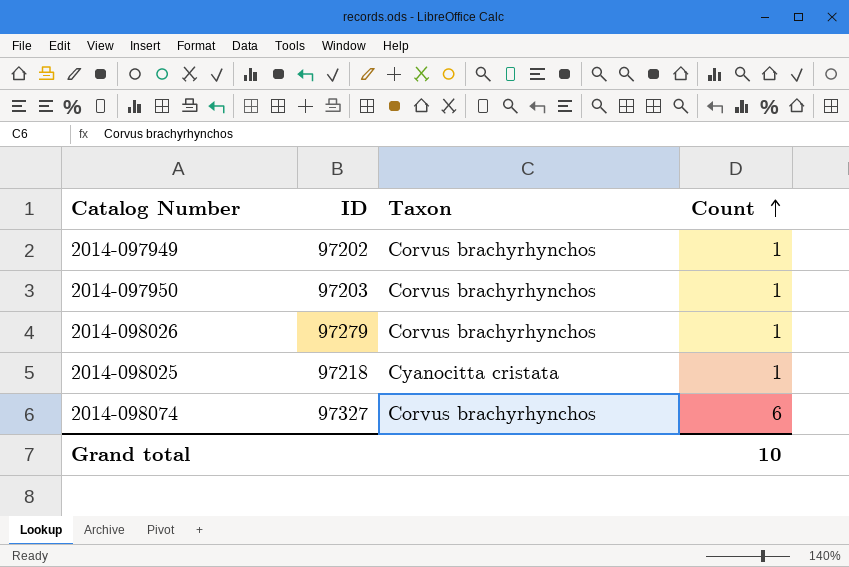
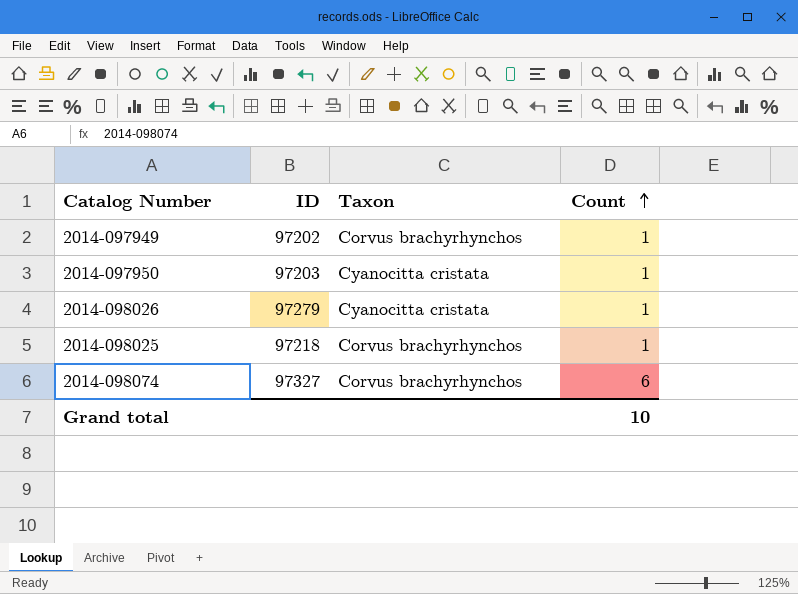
2014-097950 | Taxon: Corvus brachyrhynchos -> Cyanocitta cristata
2014-098026 | Taxon: Corvus brachyrhynchos -> Cyanocitta cristata
2014-098025 | Taxon: Cyanocitta cristata -> Corvus brachyrhynchos

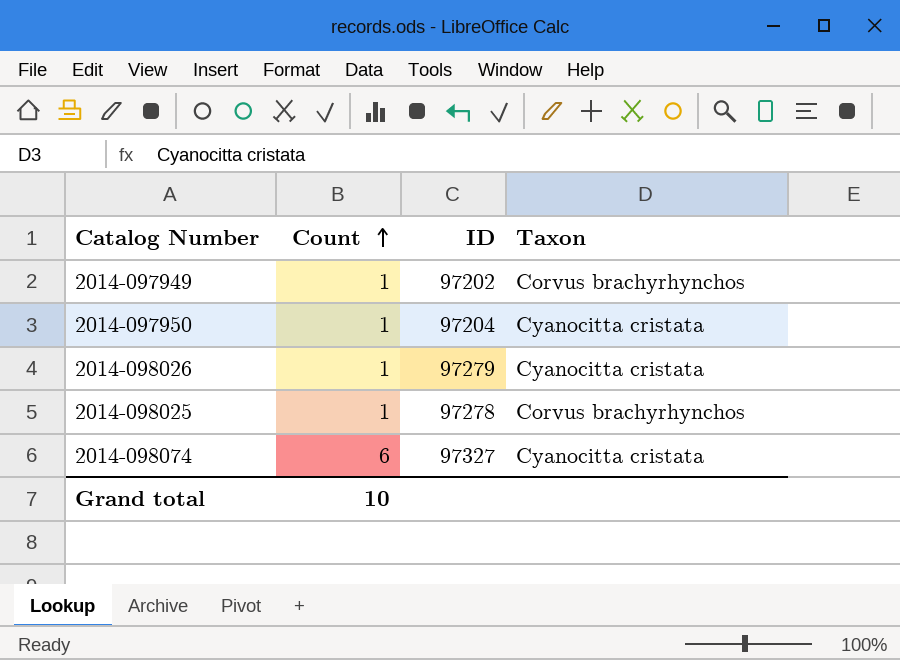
column Count | position: 4 -> 2
2014-097950 | ID: 97203 -> 97204
2014-098025 | ID: 97218 -> 97278
2014-098074 | Taxon: Corvus brachyrhynchos -> Cyanocitta cristata

